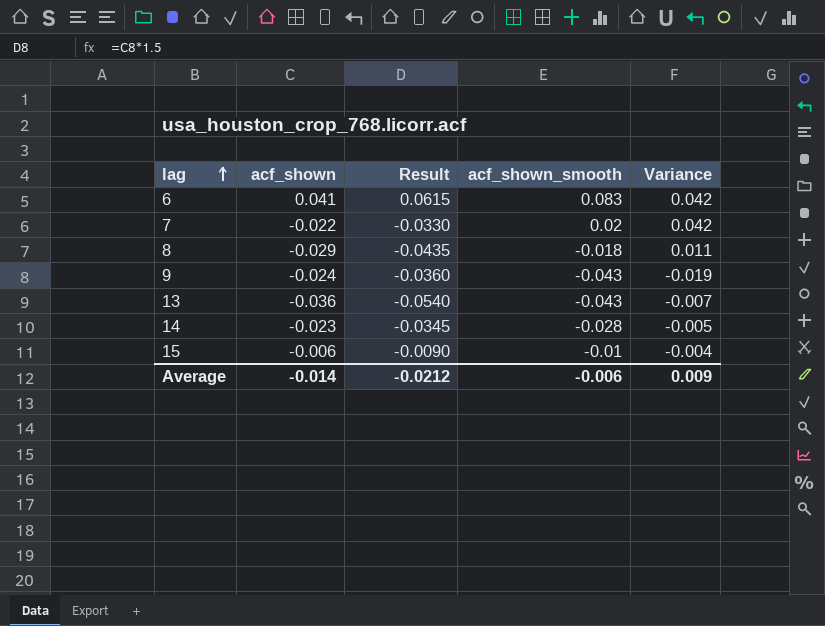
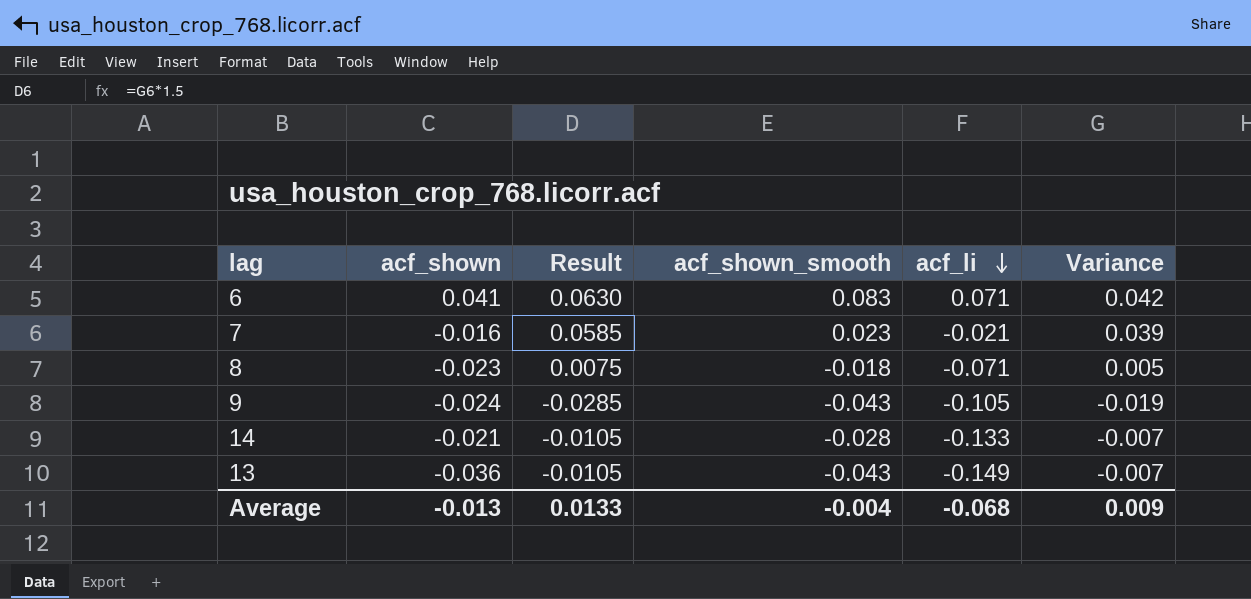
row order: lag ascending -> acf_li descending
column Result | formula: [acf_shown] * 1.5 -> [Variance] * 1.5
column acf_li | position: none -> 5
row 15: -0.006 | -0.0090 | -0.01 | -0.004 -> none
7 | acf_shown: -0.022 -> -0.016
7 | acf_shown_smooth: 0.02 -> 0.023
7 | Variance: 0.042 -> 0.039
8 | acf_shown: -0.029 -> -0.023
8 | Variance: 0.011 -> 0.005
14 | acf_shown: -0.023 -> -0.021
14 | Variance: -0.005 -> -0.007
Average | acf_shown: -0.014 -> -0.013
Average | Result: -0.0212 -> 0.0133
Average | acf_shown_smooth: -0.006 -> -0.004

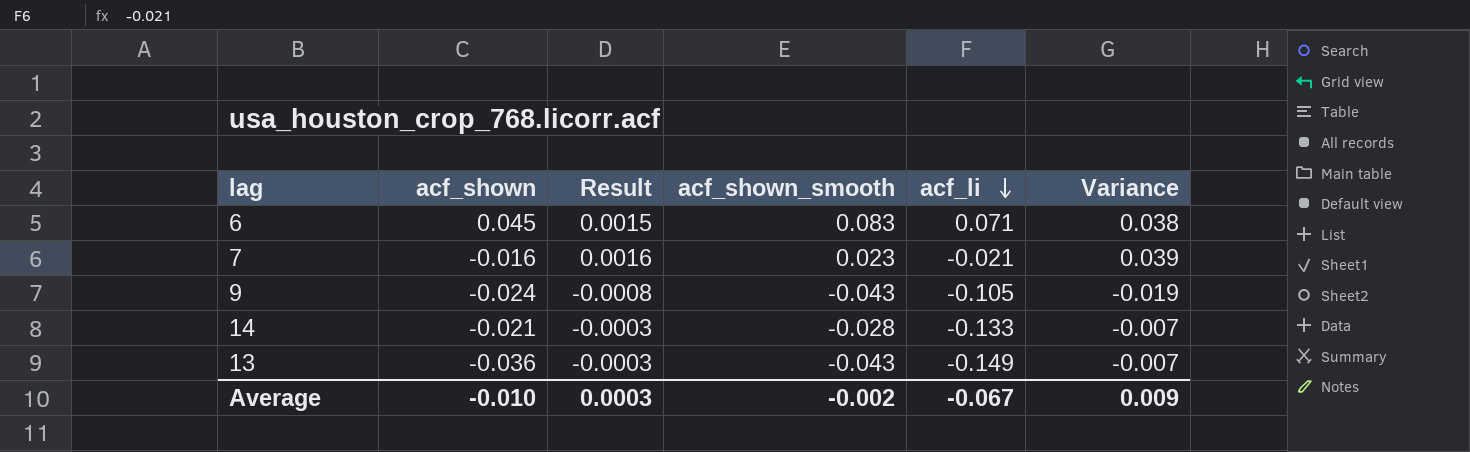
column Result | formula: [Variance] * 1.5 -> [Variance] * 0.04
row 8: -0.023 | 0.0075 | -0.018 | -0.071 | 0.005 -> none
6 | acf_shown: 0.041 -> 0.045
6 | Variance: 0.042 -> 0.038
Average | acf_shown: -0.013 -> -0.010
Average | Result: 0.0133 -> 0.0003
Average | acf_shown_smooth: -0.004 -> -0.002
Average | acf_li: -0.068 -> -0.067

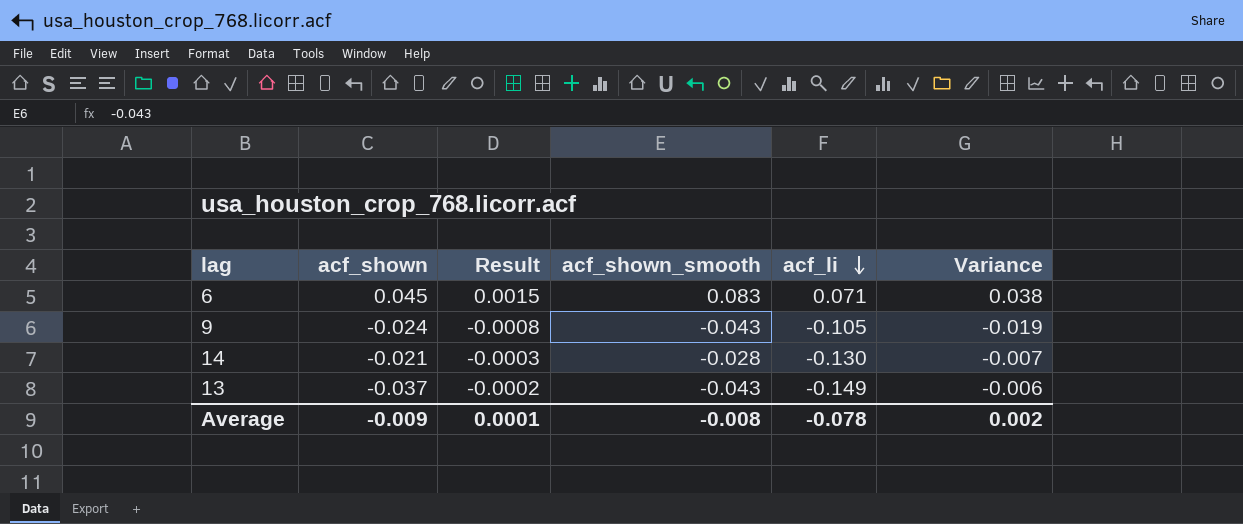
row 7: -0.016 | 0.0016 | 0.023 | -0.021 | 0.039 -> none
14 | acf_li: -0.133 -> -0.130
13 | acf_shown: -0.036 -> -0.037
13 | Result: -0.0003 -> -0.0002
13 | Variance: -0.007 -> -0.006
Average | acf_shown: -0.010 -> -0.009
Average | Result: 0.0003 -> 0.0001
Average | acf_shown_smooth: -0.002 -> -0.008
Average | acf_li: -0.067 -> -0.078
Average | Variance: 0.009 -> 0.002

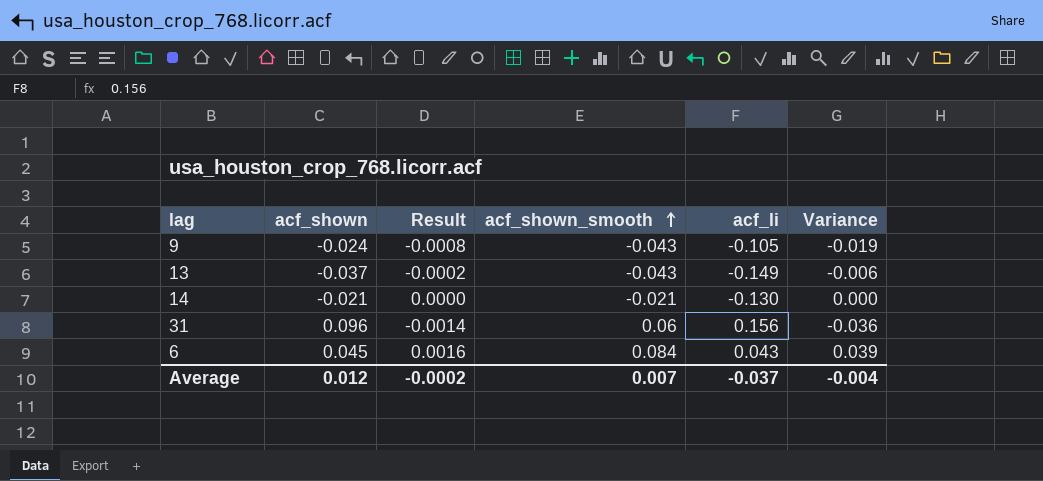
row order: acf_li descending -> acf_shown_smooth ascending
14 | Result: -0.0003 -> 0.0000
14 | acf_shown_smooth: -0.028 -> -0.021
14 | Variance: -0.007 -> 0.000
row 31: none -> 0.096 | -0.0014 | 0.06 | 0.156 | -0.036
6 | Result: 0.0015 -> 0.0016
6 | acf_shown_smooth: 0.083 -> 0.084
6 | acf_li: 0.071 -> 0.043
6 | Variance: 0.038 -> 0.039
Average | acf_shown: -0.009 -> 0.012
Average | Result: 0.0001 -> -0.0002
Average | acf_shown_smooth: -0.008 -> 0.007
Average | acf_li: -0.078 -> -0.037
Average | Variance: 0.002 -> -0.004

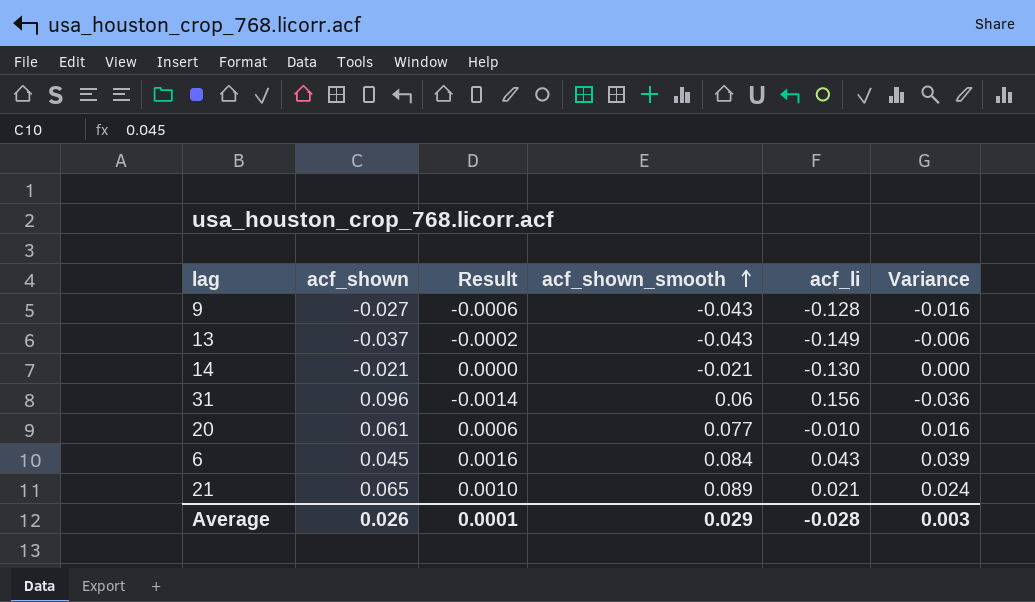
9 | acf_shown: -0.024 -> -0.027
9 | Result: -0.0008 -> -0.0006
9 | acf_li: -0.105 -> -0.128
9 | Variance: -0.019 -> -0.016
row 20: none -> 0.061 | 0.0006 | 0.077 | -0.010 | 0.016
row 21: none -> 0.065 | 0.0010 | 0.089 | 0.021 | 0.024
Average | acf_shown: 0.012 -> 0.026
Average | Result: -0.0002 -> 0.0001
Average | acf_shown_smooth: 0.007 -> 0.029
Average | acf_li: -0.037 -> -0.028
Average | Variance: -0.004 -> 0.003

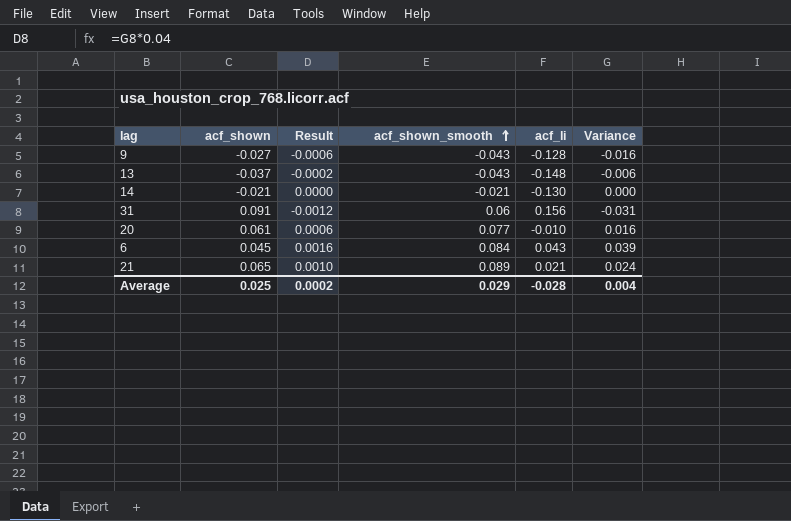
13 | acf_li: -0.149 -> -0.148
31 | acf_shown: 0.096 -> 0.091
31 | Result: -0.0014 -> -0.0012
31 | Variance: -0.036 -> -0.031
Average | acf_shown: 0.026 -> 0.025
Average | Result: 0.0001 -> 0.0002
Average | Variance: 0.003 -> 0.004

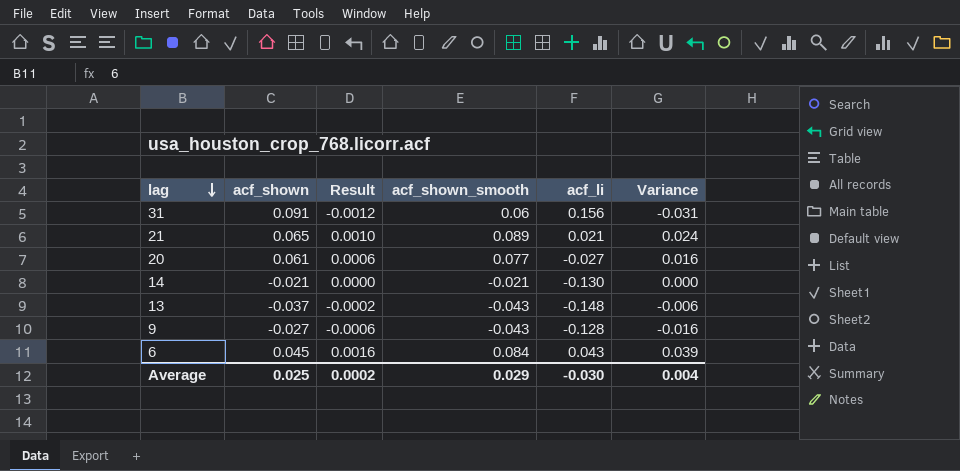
row order: acf_shown_smooth ascending -> lag descending
20 | acf_li: -0.010 -> -0.027
Average | acf_li: -0.028 -> -0.030

